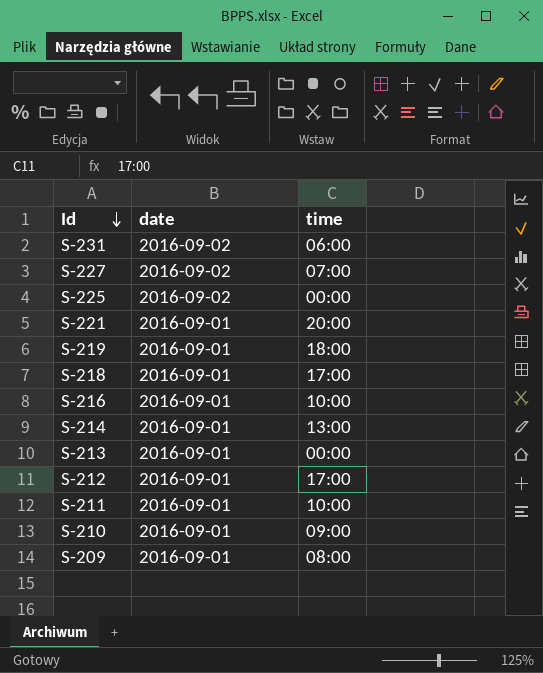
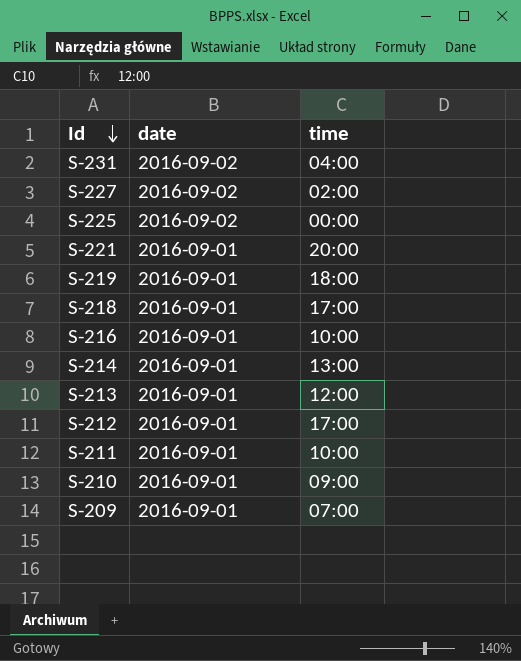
S-231 | time: 06:00 -> 04:00
S-227 | time: 07:00 -> 02:00
S-213 | time: 00:00 -> 12:00
S-209 | time: 08:00 -> 07:00

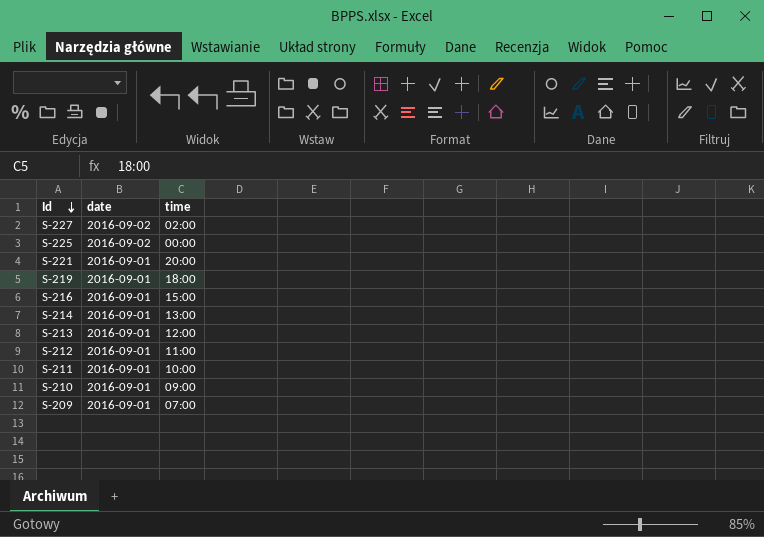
row S-231: 2016-09-02 | 04:00 -> none
row S-218: 2016-09-01 | 17:00 -> none
S-216 | time: 10:00 -> 15:00
S-212 | time: 17:00 -> 11:00

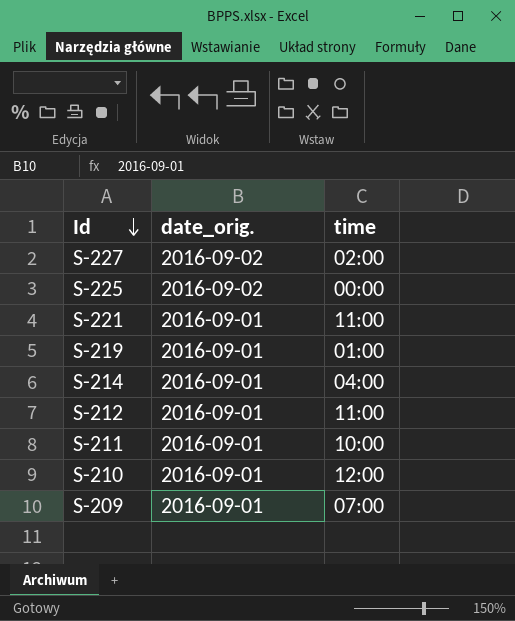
column name: date -> date_orig.
row S-216: 2016-09-01 | 15:00 -> none
row S-213: 2016-09-01 | 12:00 -> none
S-221 | time: 20:00 -> 11:00
S-219 | time: 18:00 -> 01:00
S-214 | time: 13:00 -> 04:00
S-210 | time: 09:00 -> 12:00

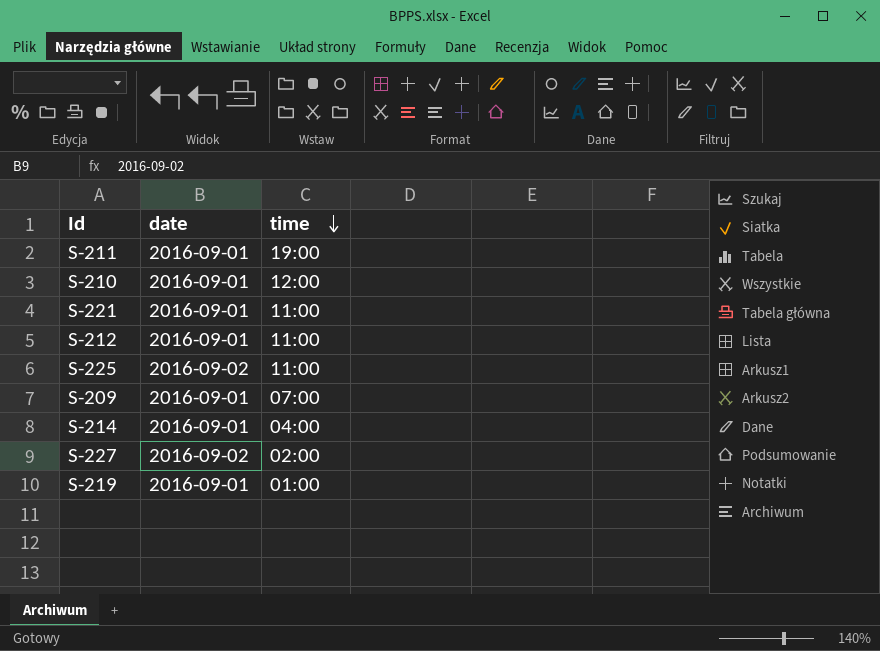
row order: Id descending -> time descending
column name: date_orig. -> date
S-211 | time: 10:00 -> 19:00
S-225 | time: 00:00 -> 11:00

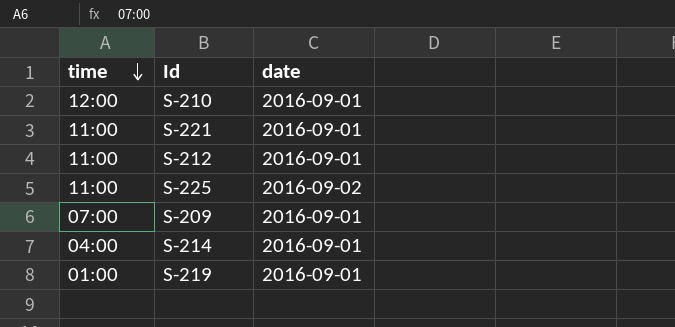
column time | position: 3 -> 1
row S-211: 2016-09-01 | 19:00 -> none
row S-227: 2016-09-02 | 02:00 -> none

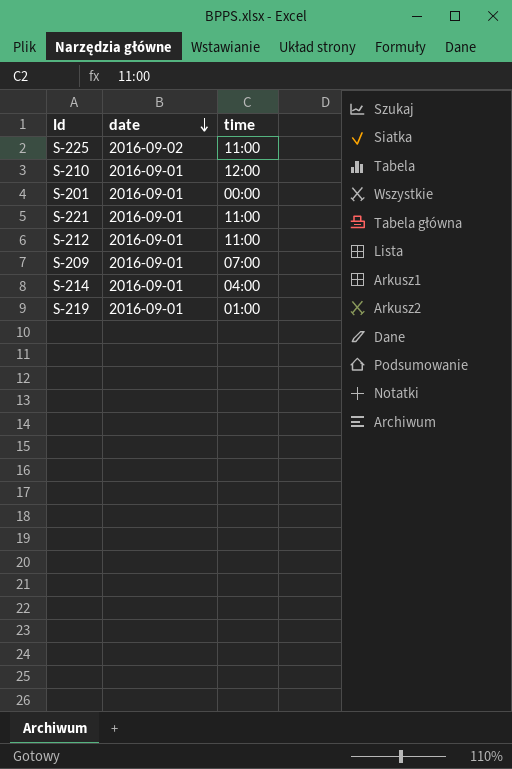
row order: time descending -> date descending
column time | position: 1 -> 3
row S-201: none -> 2016-09-01 | 00:00

